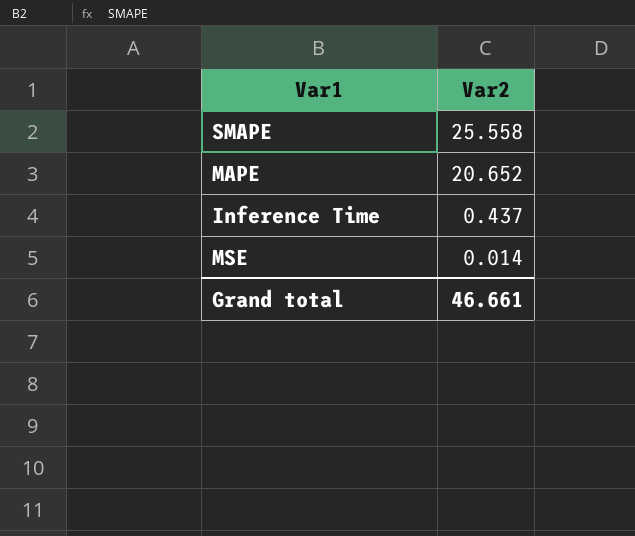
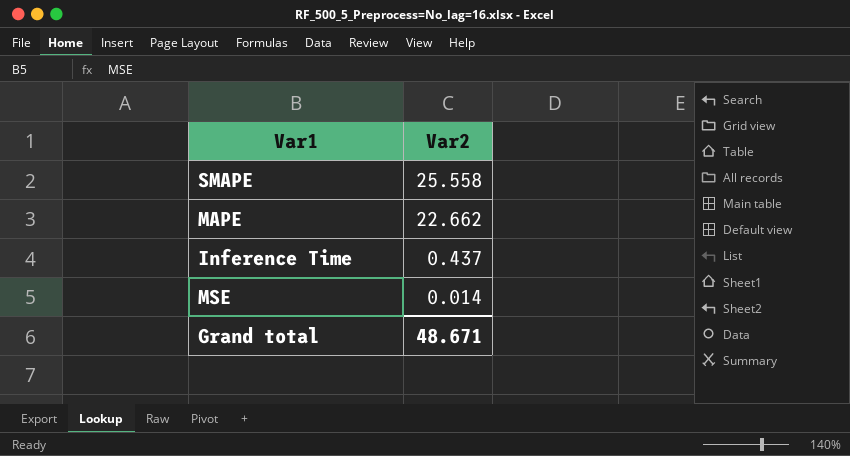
MAPE | Var2: 20.652 -> 22.662
Grand total | Var2: 46.661 -> 48.671

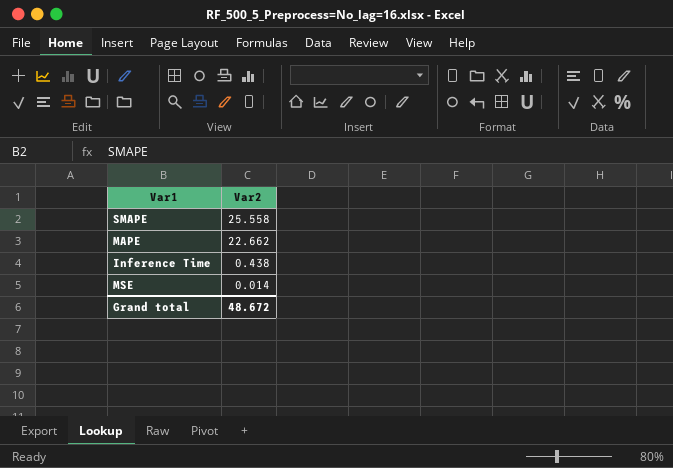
Inference Time | Var2: 0.437 -> 0.438
Grand total | Var2: 48.671 -> 48.672

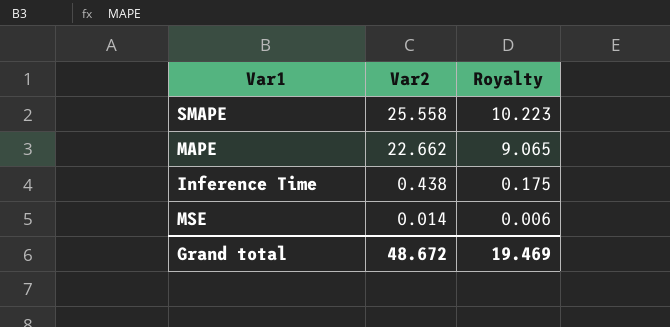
column Royalty | formula: none -> [Var2] * 0.4

